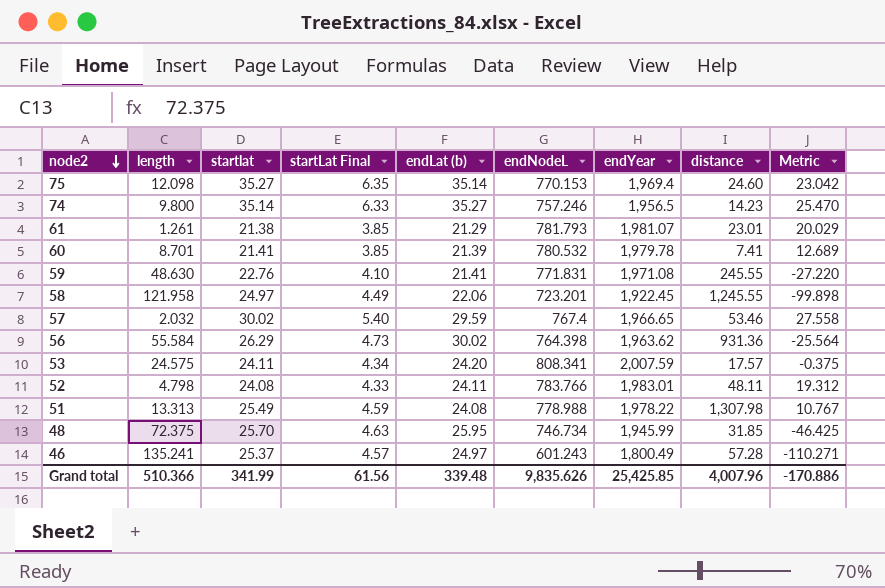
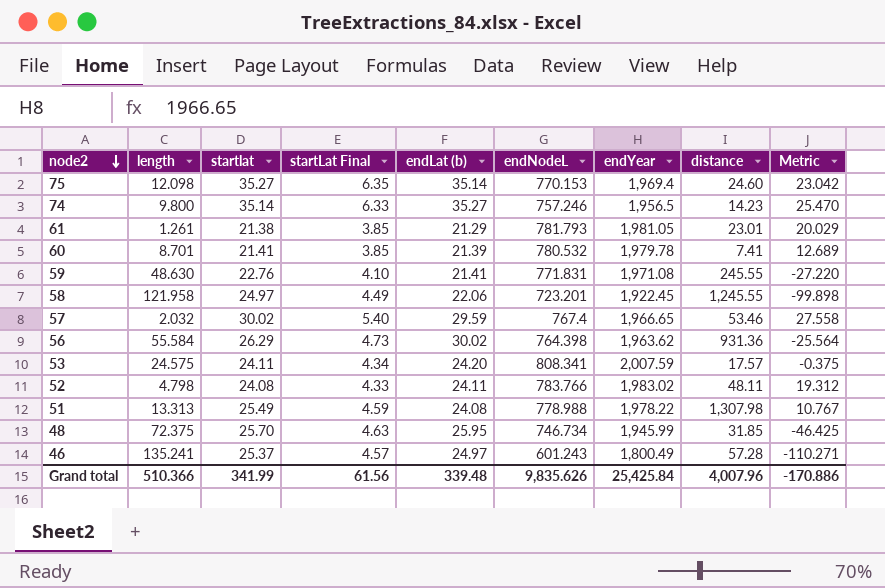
61 | endYear: 1,981.07 -> 1,981.05
52 | endYear: 1,983.01 -> 1,983.02
Grand total | endYear: 25,425.85 -> 25,425.84

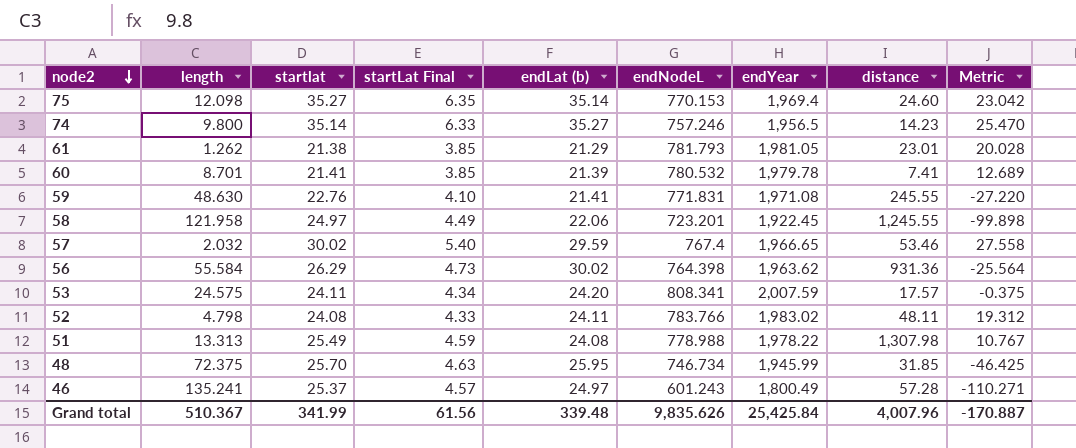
61 | length: 1.261 -> 1.262
61 | Metric: 20.029 -> 20.028
Grand total | length: 510.366 -> 510.367
Grand total | Metric: -170.886 -> -170.887

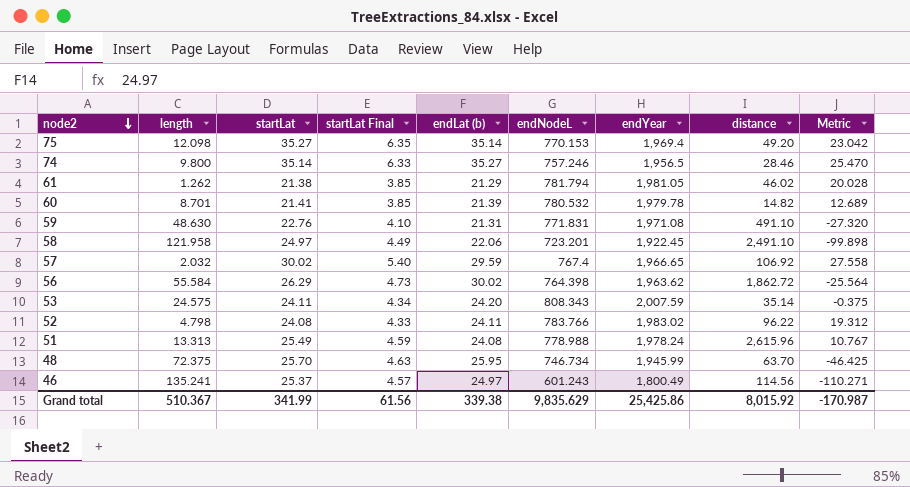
column name: startlat -> startLat
75 | distance: 24.60 -> 49.20
74 | distance: 14.23 -> 28.46
61 | endNodeL: 781.793 -> 781.794
61 | distance: 23.01 -> 46.02
60 | distance: 7.41 -> 14.82
59 | endLat (b): 21.41 -> 21.31
59 | distance: 245.55 -> 491.10
59 | Metric: -27.220 -> -27.320
58 | distance: 1,245.55 -> 2,491.10
57 | distance: 53.46 -> 106.92
56 | distance: 931.36 -> 1,862.72
53 | endNodeL: 808.341 -> 808.343
53 | distance: 17.57 -> 35.14
52 | distance: 48.11 -> 96.22
51 | endYear: 1,978.22 -> 1,978.24
51 | distance: 1,307.98 -> 2,615.96
48 | distance: 31.85 -> 63.70
46 | distance: 57.28 -> 114.56
Grand total | endLat (b): 339.48 -> 339.38
Grand total | endNodeL: 9,835.626 -> 9,835.629
Grand total | endYear: 25,425.84 -> 25,425.86
Grand total | distance: 4,007.96 -> 8,015.92
Grand total | Metric: -170.887 -> -170.987

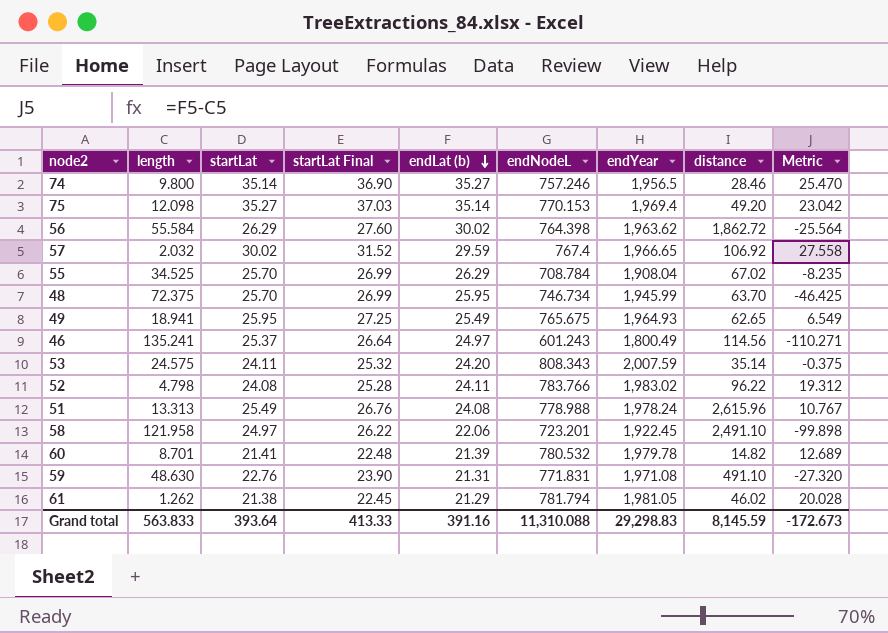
row order: node2 descending -> endLat (b) descending
column startLat Final | formula: [startLat] * 0.18 -> [startLat] * 1.05
row 55: none -> 34.525 | 25.70 | 26.99 | 26.29 | 708.784 | 1,908.04 | 67.02 | -8.235
row 49: none -> 18.941 | 25.95 | 27.25 | 25.49 | 765.675 | 1,964.93 | 62.65 | 6.549
Grand total | length: 510.367 -> 563.833
Grand total | startLat: 341.99 -> 393.64
Grand total | startLat Final: 61.56 -> 413.33
Grand total | endLat (b): 339.38 -> 391.16
Grand total | endNodeL: 9,835.629 -> 11,310.088
Grand total | endYear: 25,425.86 -> 29,298.83
Grand total | distance: 8,015.92 -> 8,145.59
Grand total | Metric: -170.987 -> -172.673

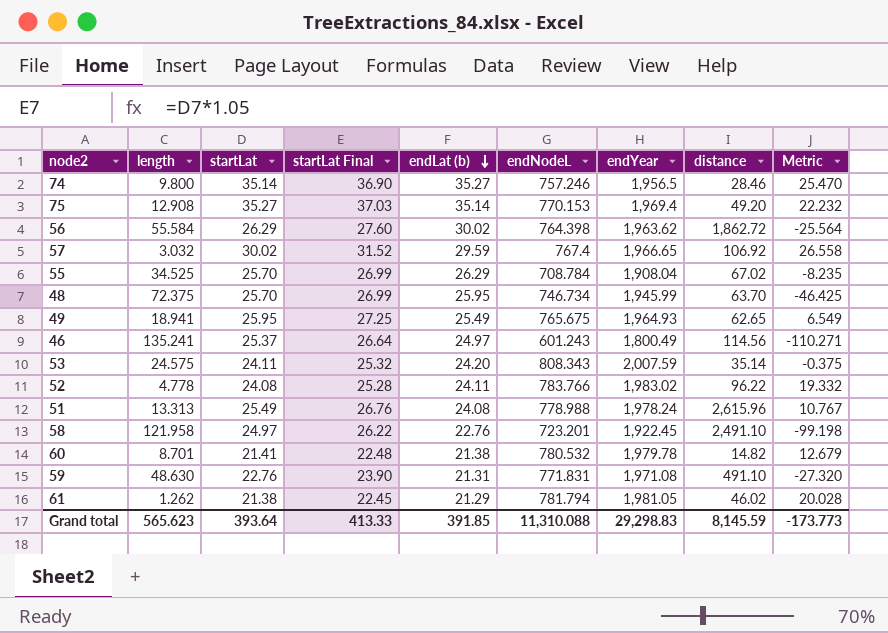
75 | length: 12.098 -> 12.908
75 | Metric: 23.042 -> 22.232
57 | length: 2.032 -> 3.032
57 | Metric: 27.558 -> 26.558
52 | length: 4.798 -> 4.778
52 | Metric: 19.312 -> 19.332
58 | endLat (b): 22.06 -> 22.76
58 | Metric: -99.898 -> -99.198
60 | endLat (b): 21.39 -> 21.38
60 | Metric: 12.689 -> 12.679
Grand total | length: 563.833 -> 565.623
Grand total | endLat (b): 391.16 -> 391.85
Grand total | Metric: -172.673 -> -173.773

